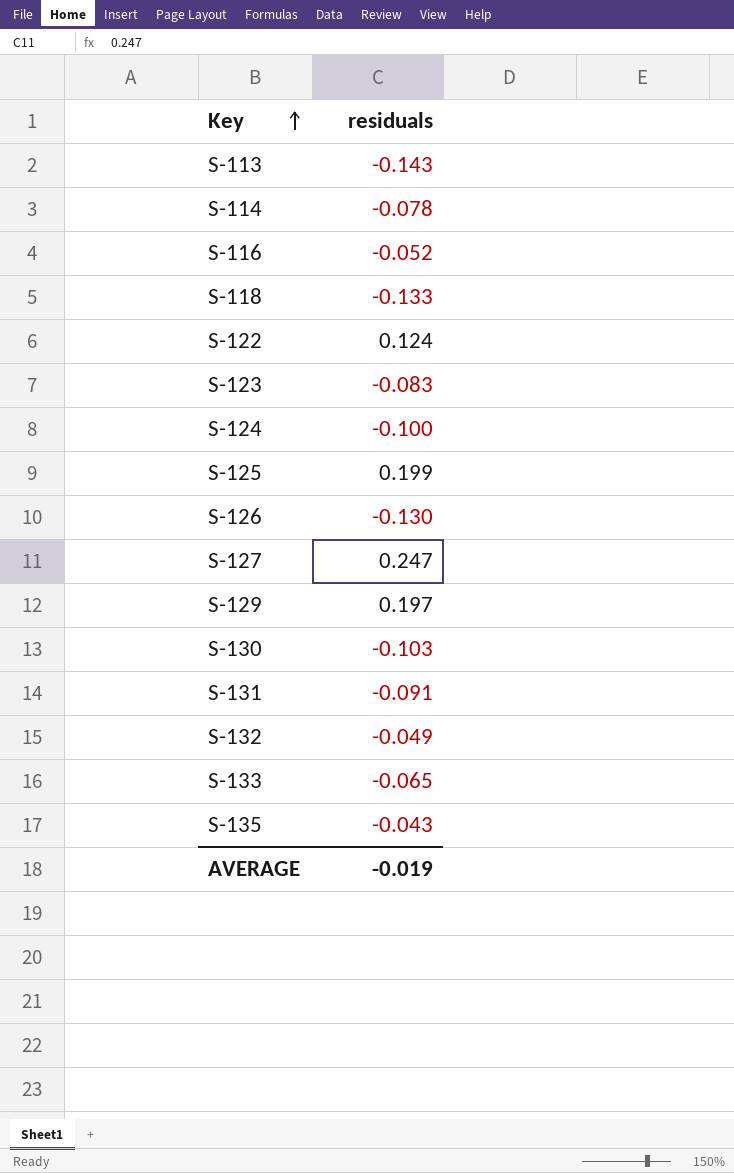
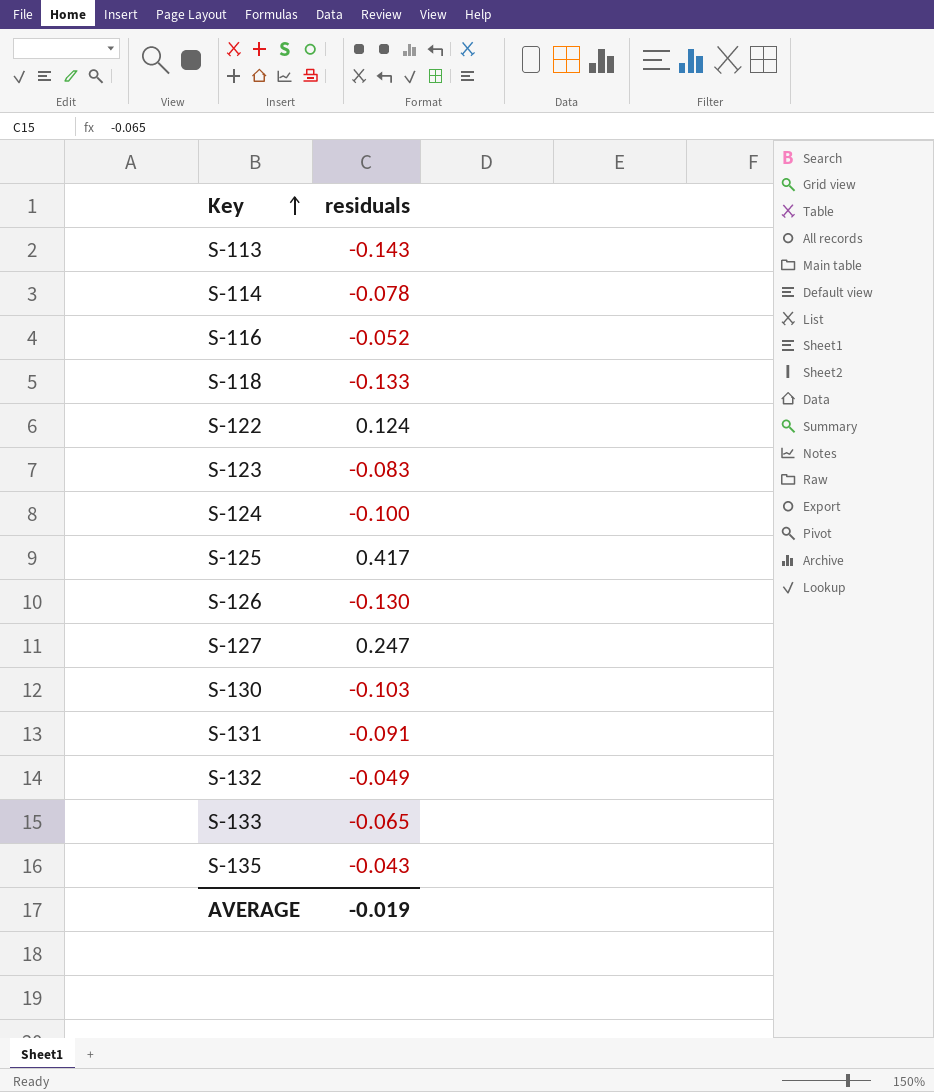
row S-129: 0.197 -> none
S-125 | residuals: 0.199 -> 0.417

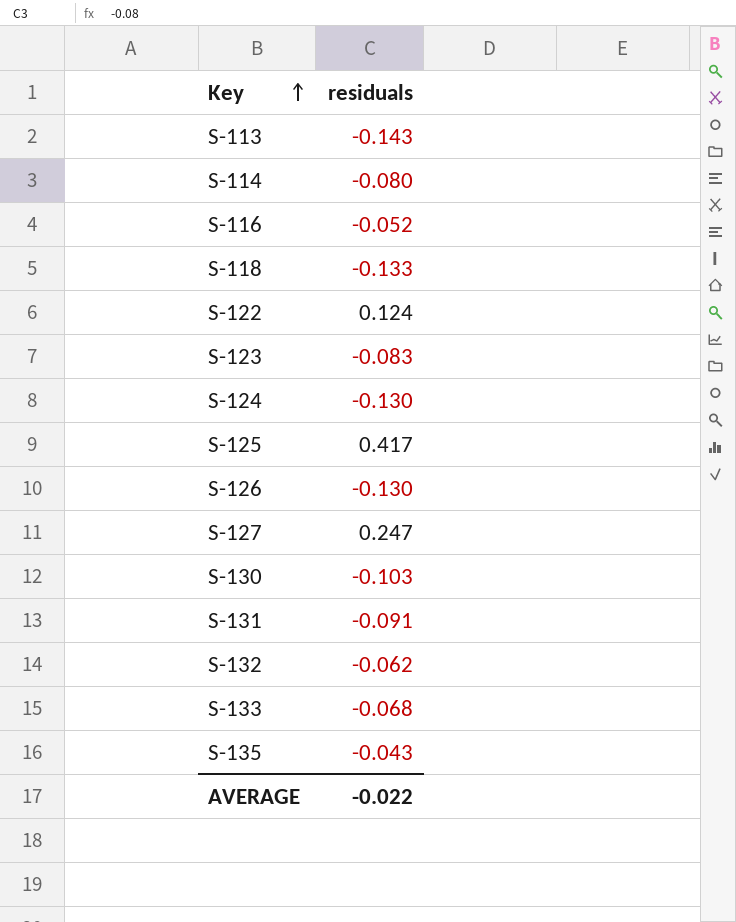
S-114 | residuals: -0.078 -> -0.080
S-124 | residuals: -0.100 -> -0.130
S-132 | residuals: -0.049 -> -0.062
S-133 | residuals: -0.065 -> -0.068
AVERAGE | residuals: -0.019 -> -0.022

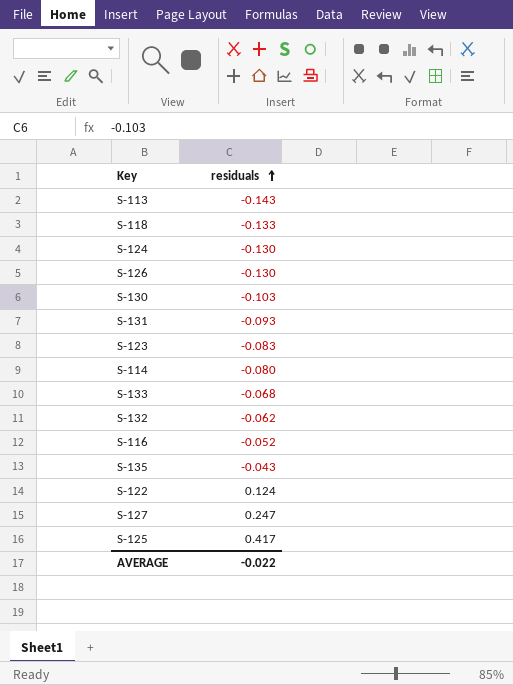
row order: Key ascending -> residuals ascending
S-131 | residuals: -0.091 -> -0.093

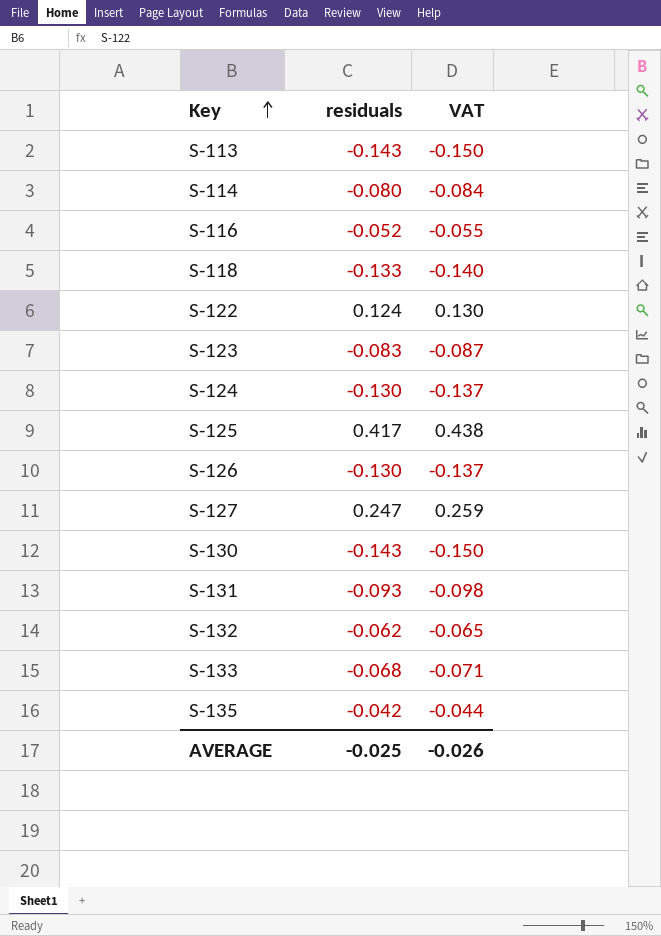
row order: residuals ascending -> Key ascending
column VAT | formula: none -> [residuals] * 1.05
S-130 | residuals: -0.103 -> -0.143
S-135 | residuals: -0.043 -> -0.042
AVERAGE | residuals: -0.022 -> -0.025

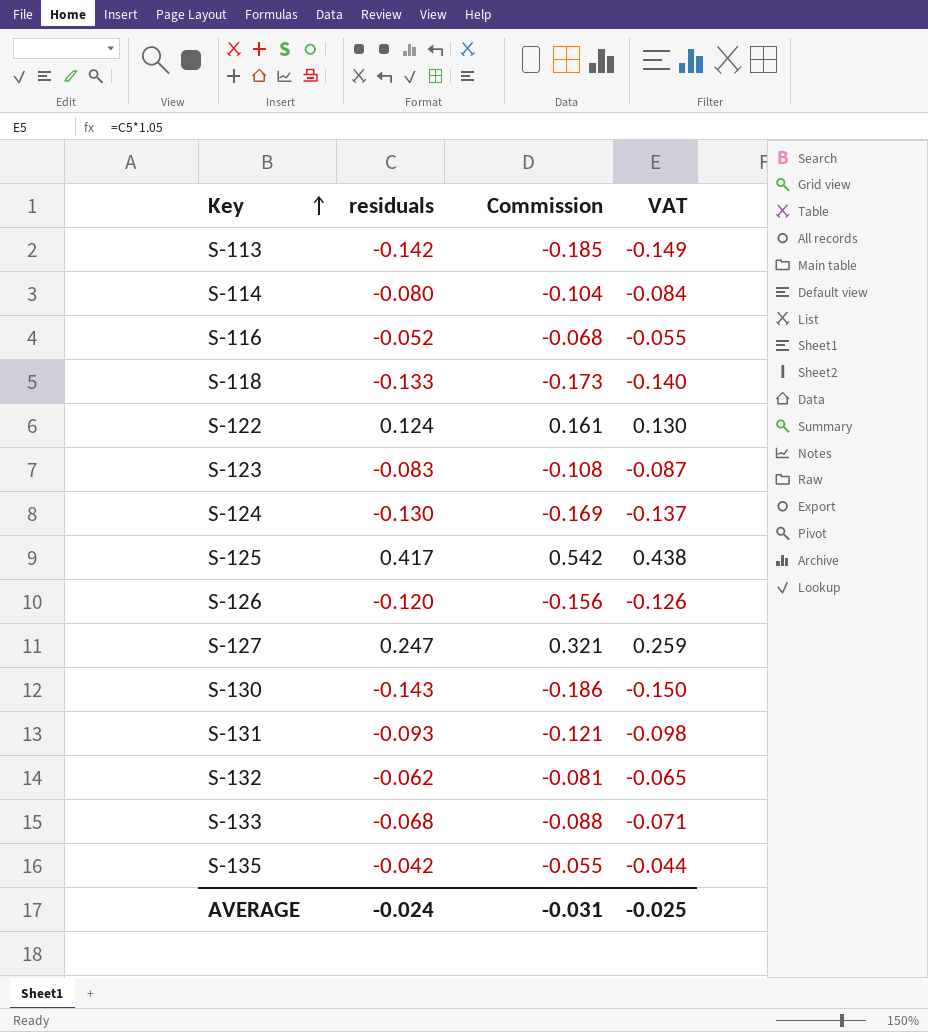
column Commission | formula: none -> [residuals] * 1.3
S-113 | residuals: -0.143 -> -0.142
S-113 | VAT: -0.150 -> -0.149
S-126 | residuals: -0.130 -> -0.120
S-126 | VAT: -0.137 -> -0.126
AVERAGE | residuals: -0.025 -> -0.024
AVERAGE | VAT: -0.026 -> -0.025

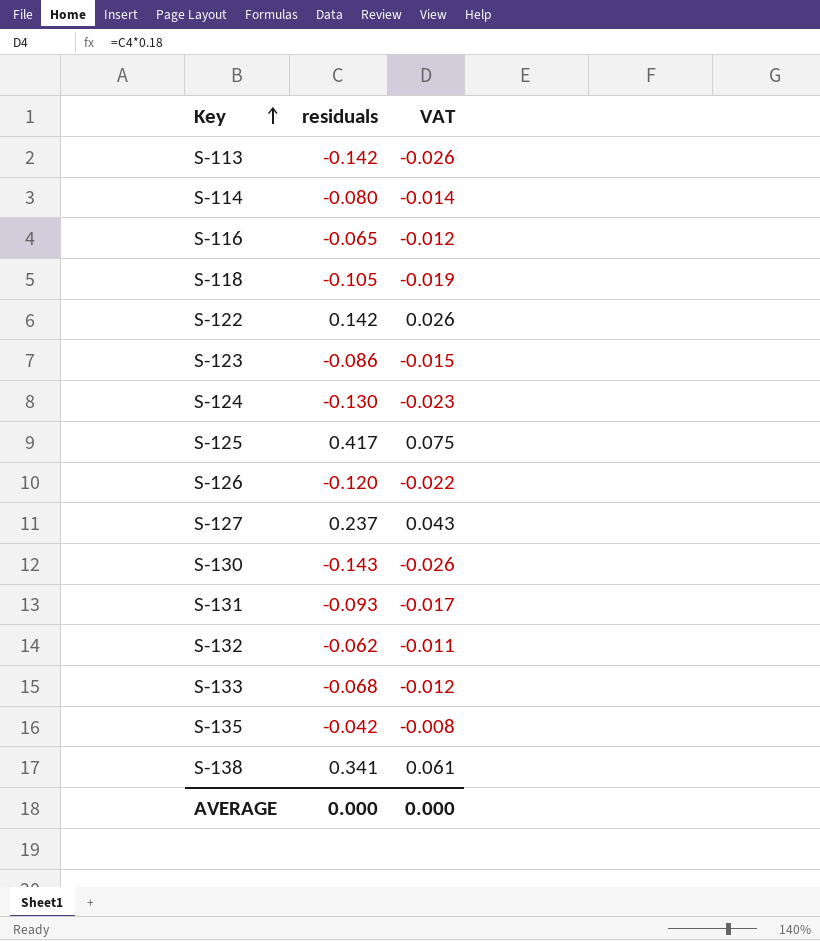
column Commission | formula: [residuals] * 1.3 -> none
column VAT | formula: [residuals] * 1.05 -> [residuals] * 0.18
S-116 | residuals: -0.052 -> -0.065
S-118 | residuals: -0.133 -> -0.105
S-122 | residuals: 0.124 -> 0.142
S-123 | residuals: -0.083 -> -0.086
S-127 | residuals: 0.247 -> 0.237
row S-138: none -> 0.341 | 0.061
AVERAGE | residuals: -0.024 -> 0.000
AVERAGE | VAT: -0.025 -> 0.000

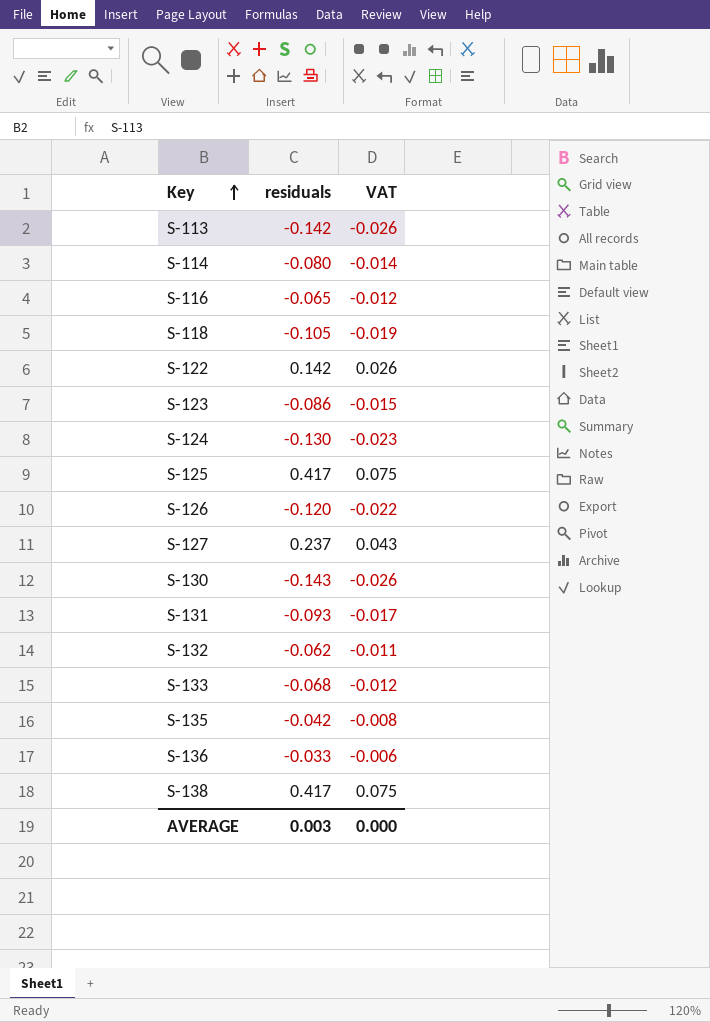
row S-136: none -> -0.033 | -0.006
S-138 | residuals: 0.341 -> 0.417
S-138 | VAT: 0.061 -> 0.075
AVERAGE | residuals: 0.000 -> 0.003

